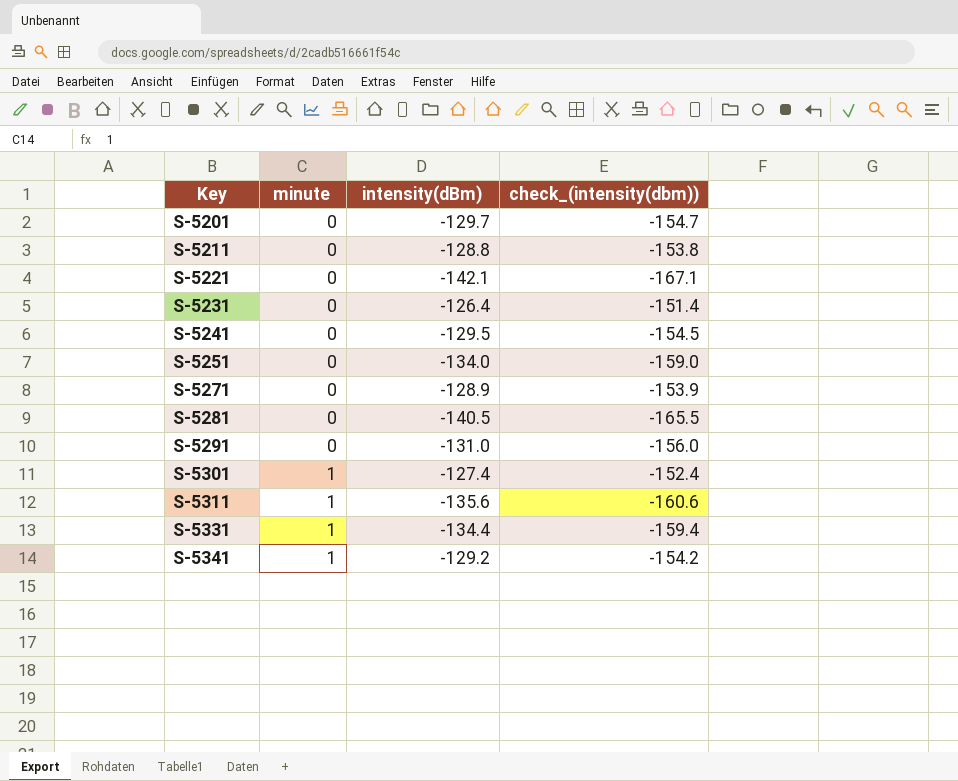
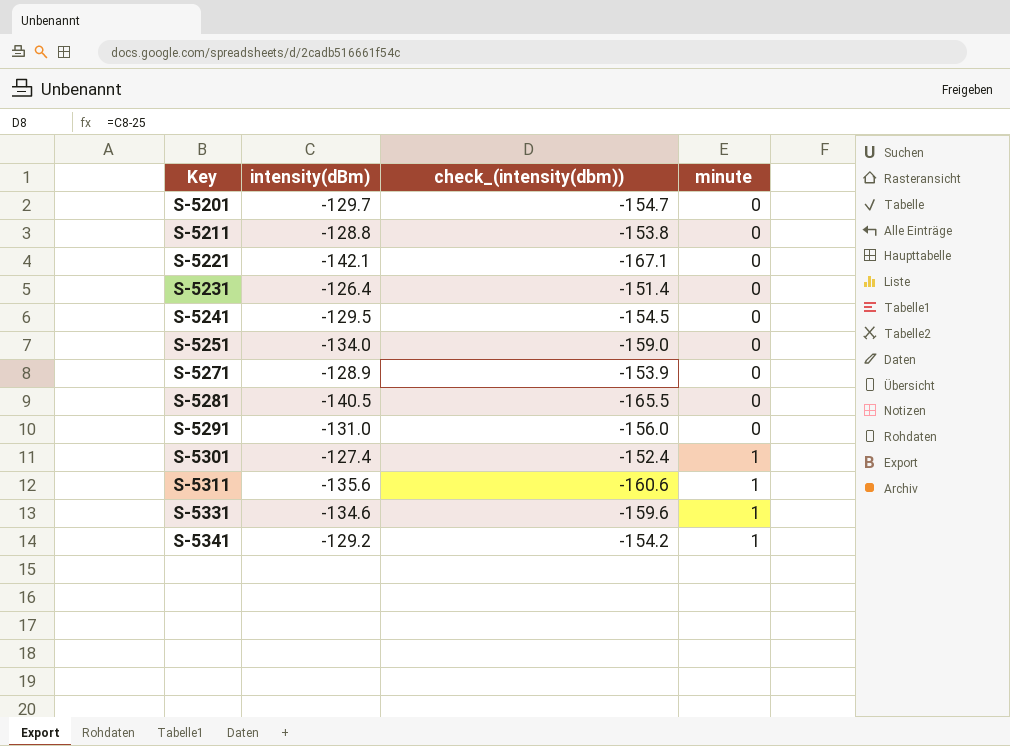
column minute | position: 2 -> 4
S-5331 | intensity(dBm): -134.4 -> -134.6
S-5331 | check_(intensity(dbm)): -159.4 -> -159.6

